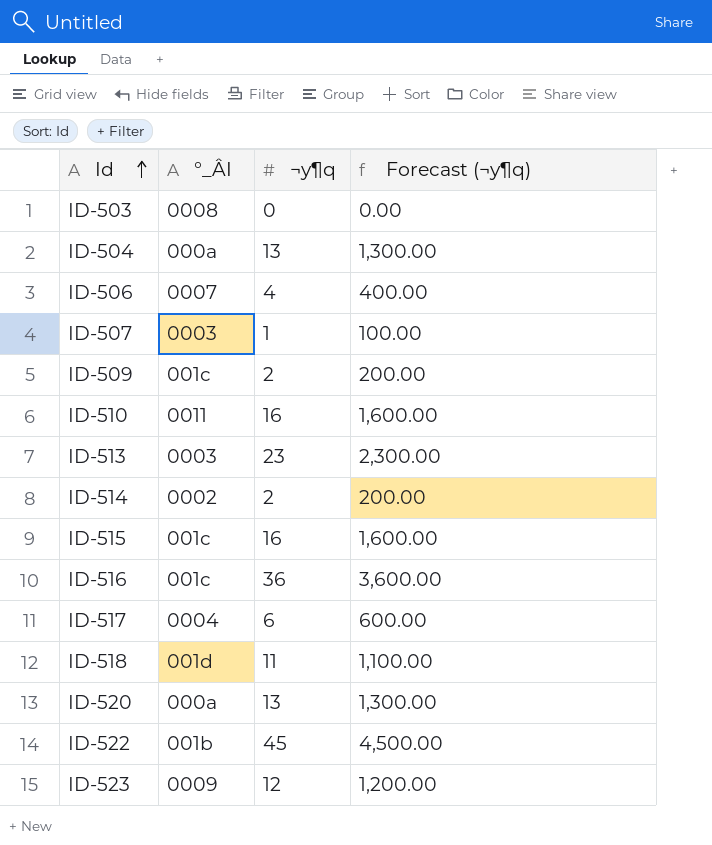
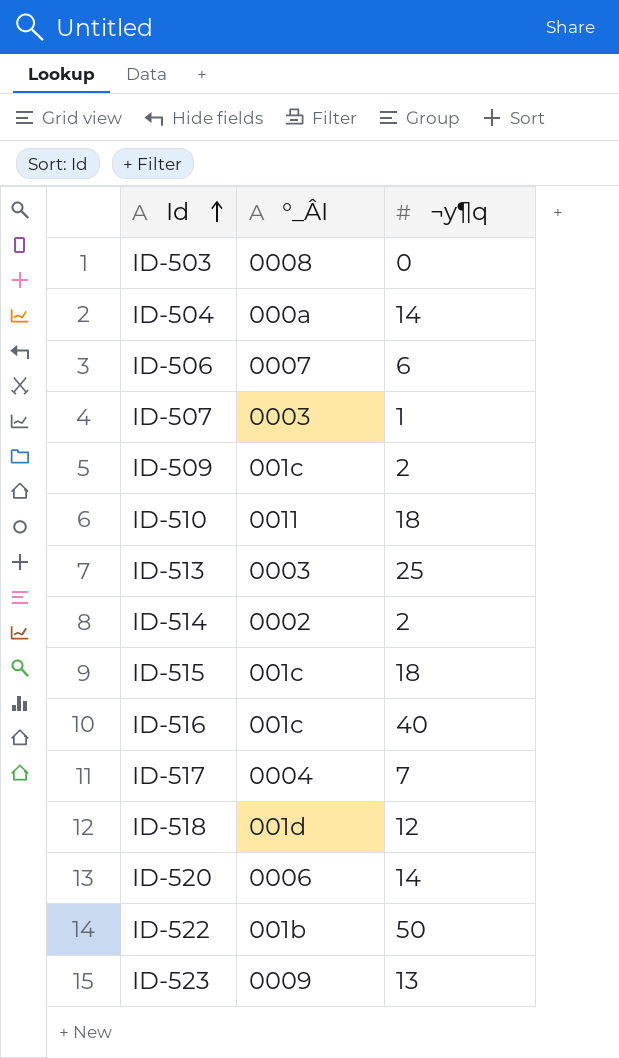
column Forecast (¬y¶q) | formula: [¬y¶q] * 100 -> none
ID-504 | ¬y¶q: 13 -> 14
ID-506 | ¬y¶q: 4 -> 6
ID-510 | ¬y¶q: 16 -> 18
ID-513 | ¬y¶q: 23 -> 25
ID-515 | ¬y¶q: 16 -> 18
ID-516 | ¬y¶q: 36 -> 40
ID-517 | ¬y¶q: 6 -> 7
ID-518 | ¬y¶q: 11 -> 12
ID-520 | °_ÂI: 000a -> 0006
ID-520 | ¬y¶q: 13 -> 14
ID-522 | ¬y¶q: 45 -> 50
ID-523 | ¬y¶q: 12 -> 13

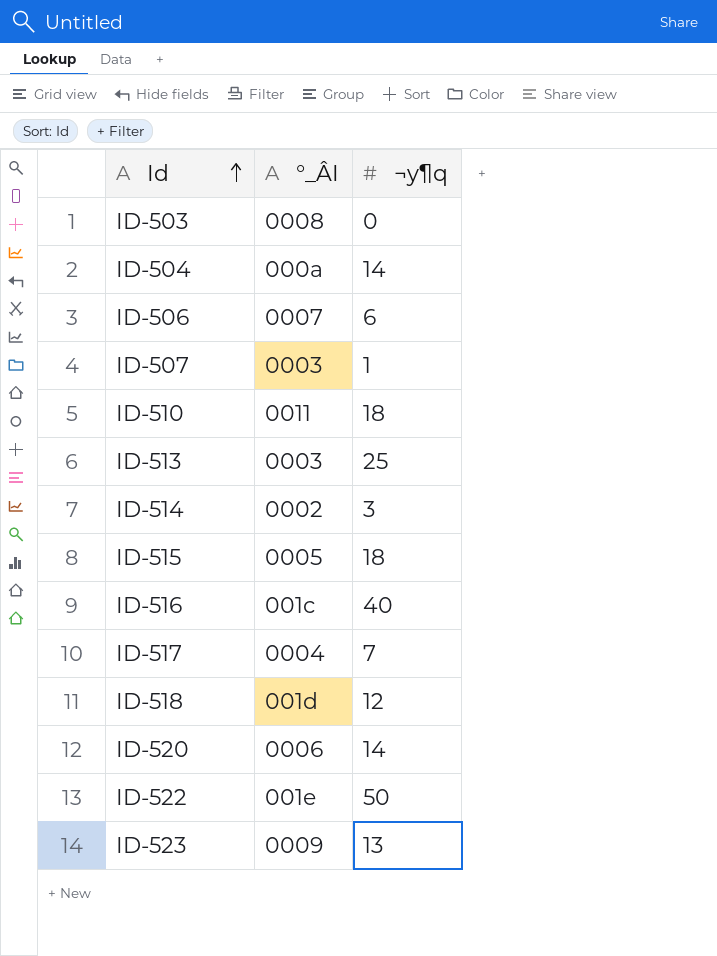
row ID-509: 001c | 2 -> none
ID-514 | ¬y¶q: 2 -> 3
ID-515 | °_ÂI: 001c -> 0005
ID-522 | °_ÂI: 001b -> 001e

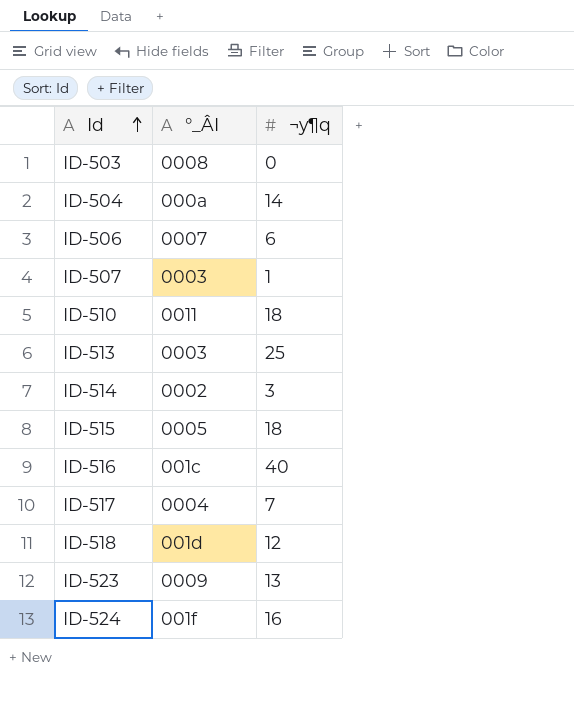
row ID-520: 0006 | 14 -> none
row ID-522: 001e | 50 -> none
row ID-524: none -> 001f | 16

